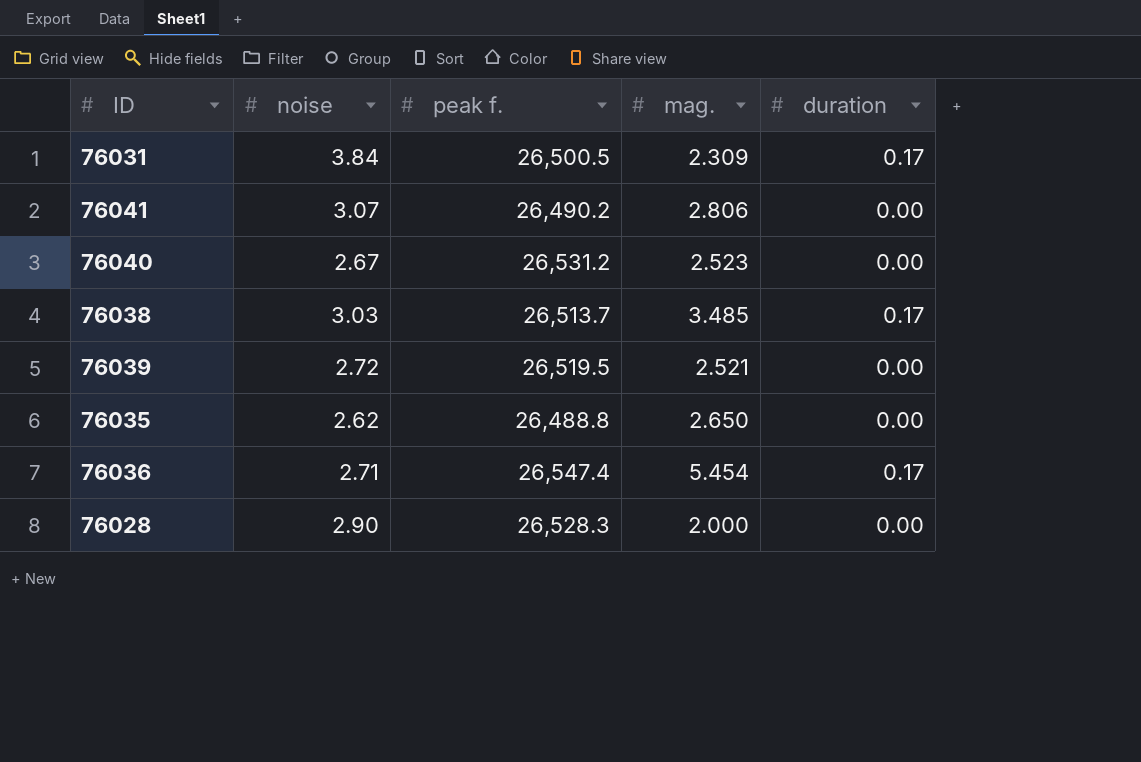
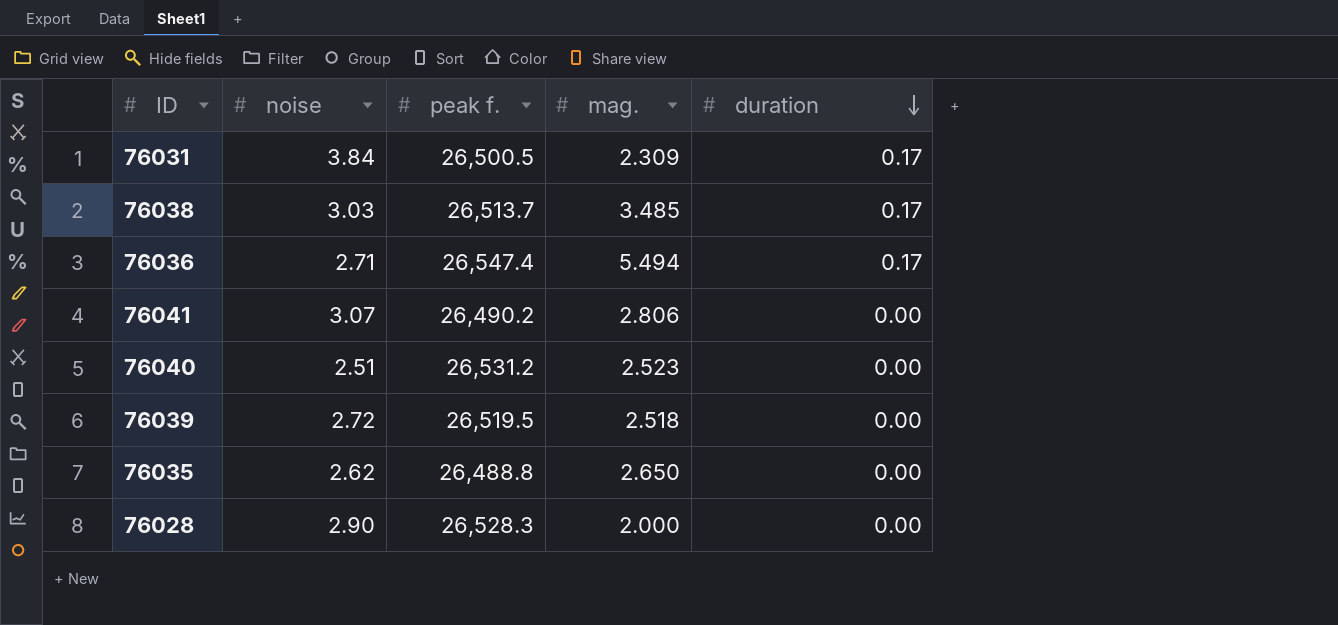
row order: none -> duration descending
76036 | mag.: 5.454 -> 5.494
76040 | noise: 2.67 -> 2.51
76039 | mag.: 2.521 -> 2.518

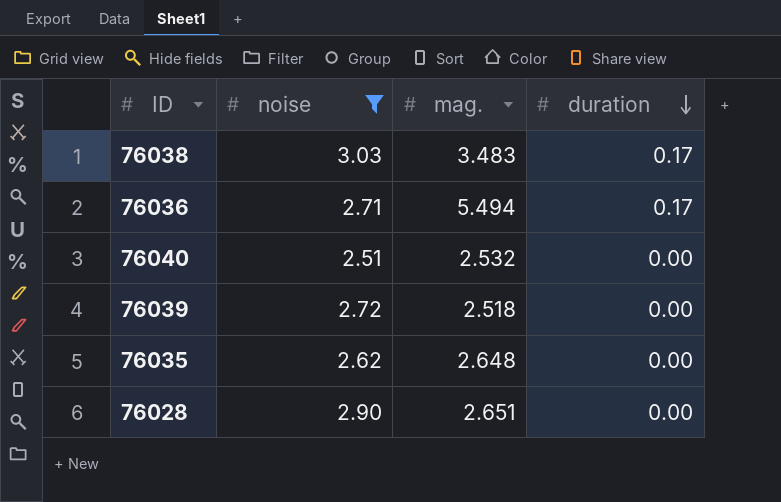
filter: none -> noise <= 3.03
column peak f. | position: 3 -> none
76038 | mag.: 3.485 -> 3.483
76040 | mag.: 2.523 -> 2.532
76035 | mag.: 2.650 -> 2.648
76028 | mag.: 2.000 -> 2.651

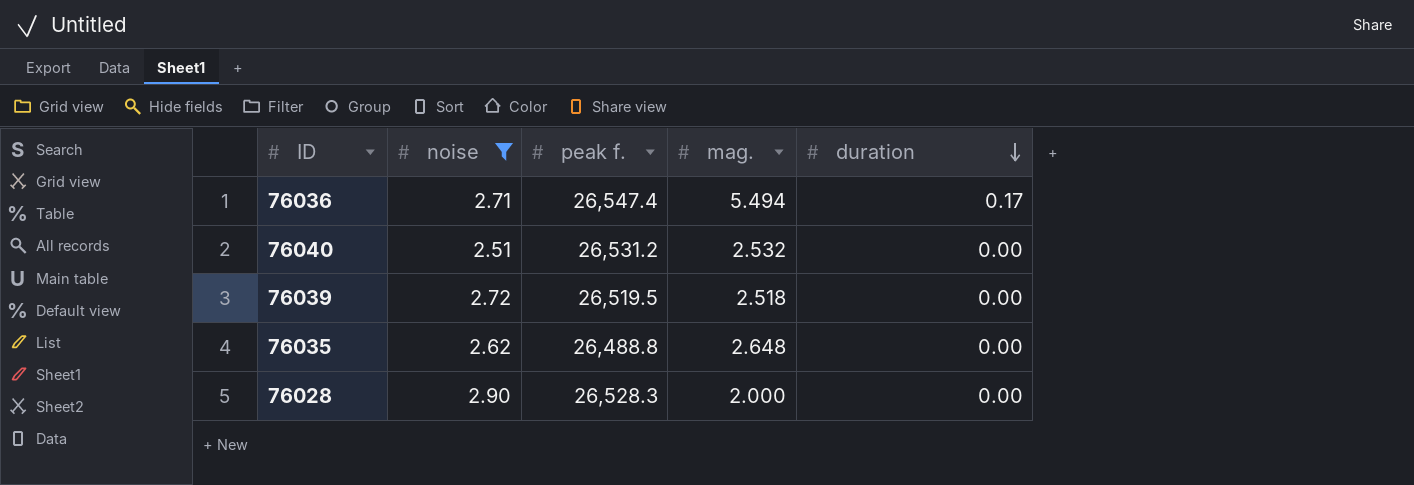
column peak f. | position: none -> 3
row 76038: 3.03 | 3.483 | 0.17 -> none
76028 | mag.: 2.651 -> 2.000

